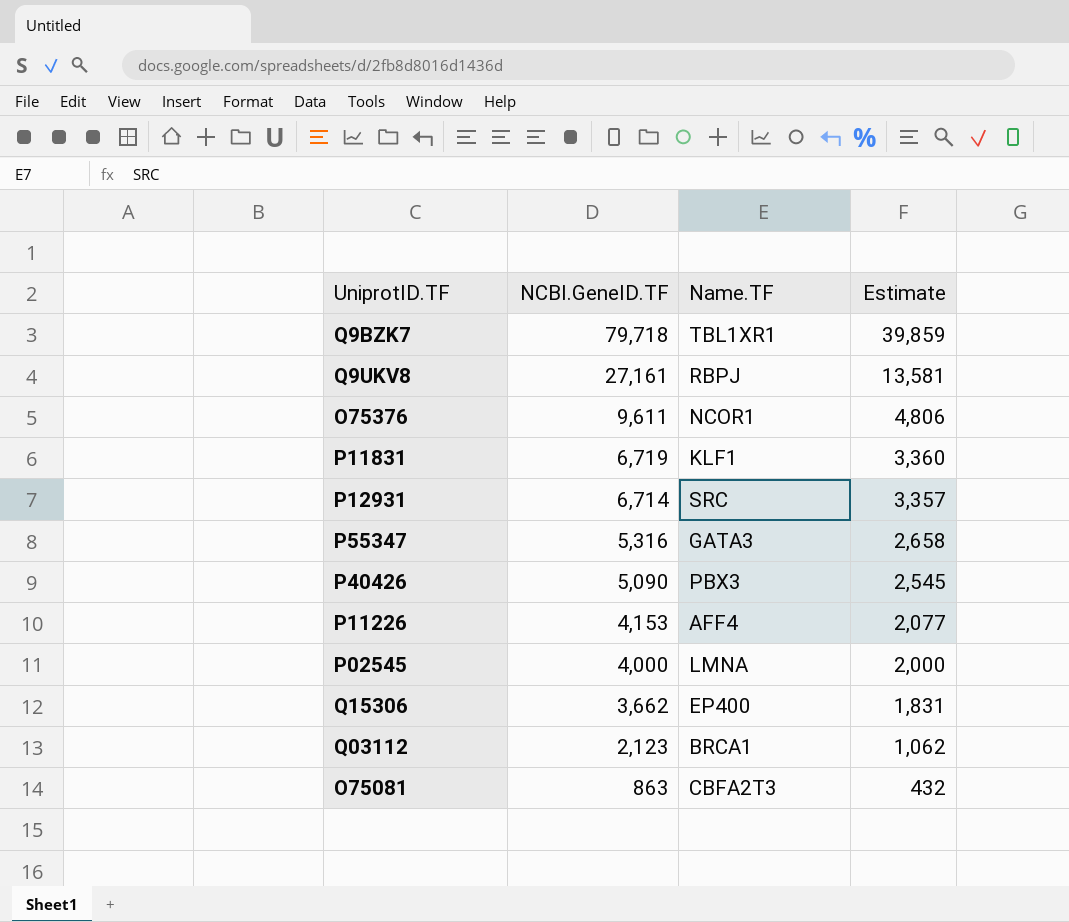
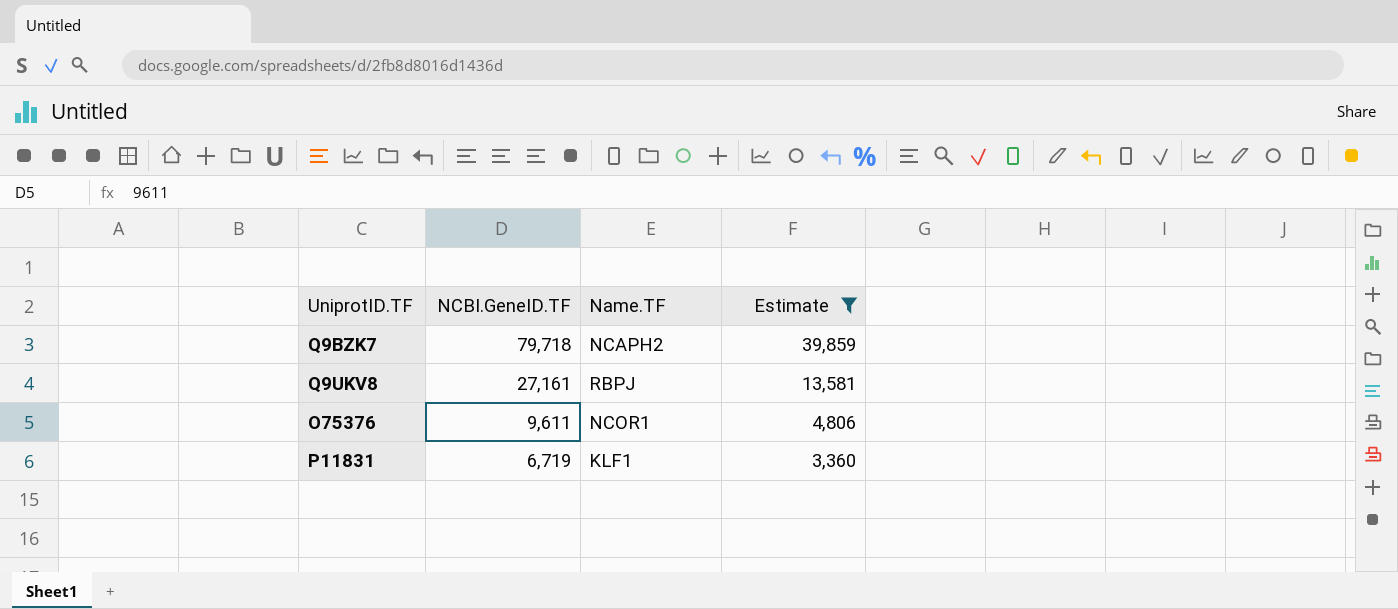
filter: none -> Estimate >= 3,360
Q9BZK7 | Name.TF: TBL1XR1 -> NCAPH2

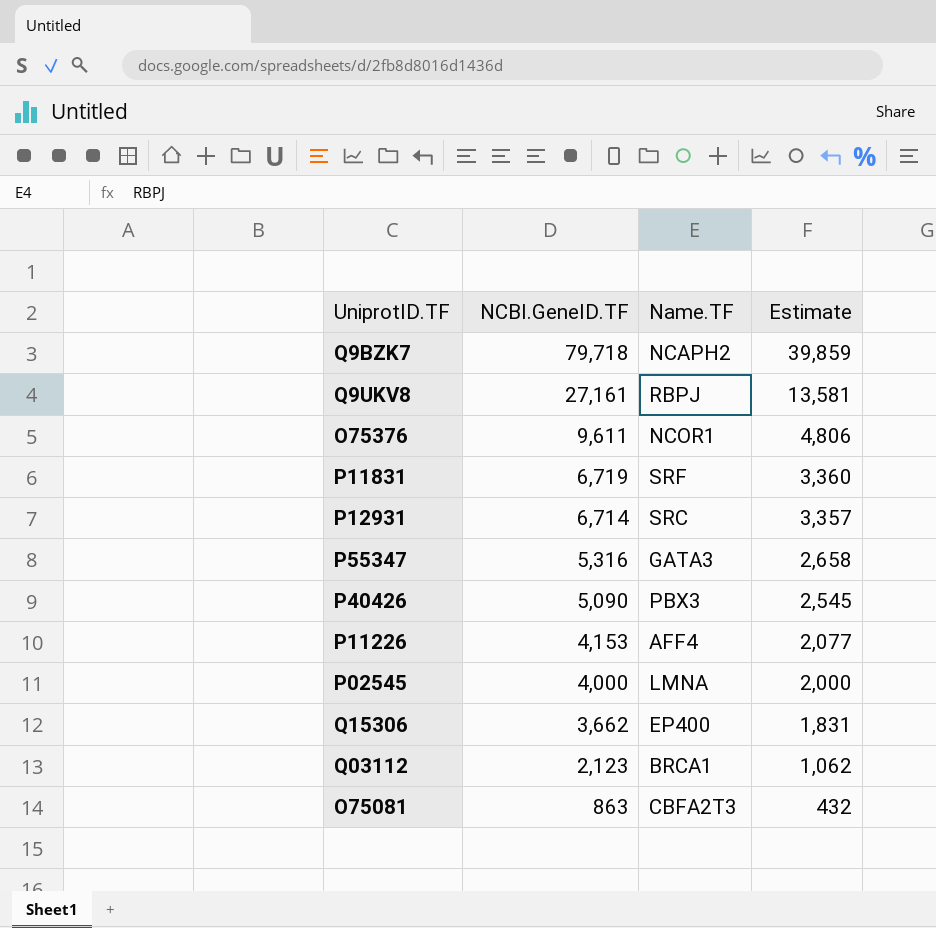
filter: Estimate >= 3,360 -> none
P11831 | Name.TF: KLF1 -> SRF

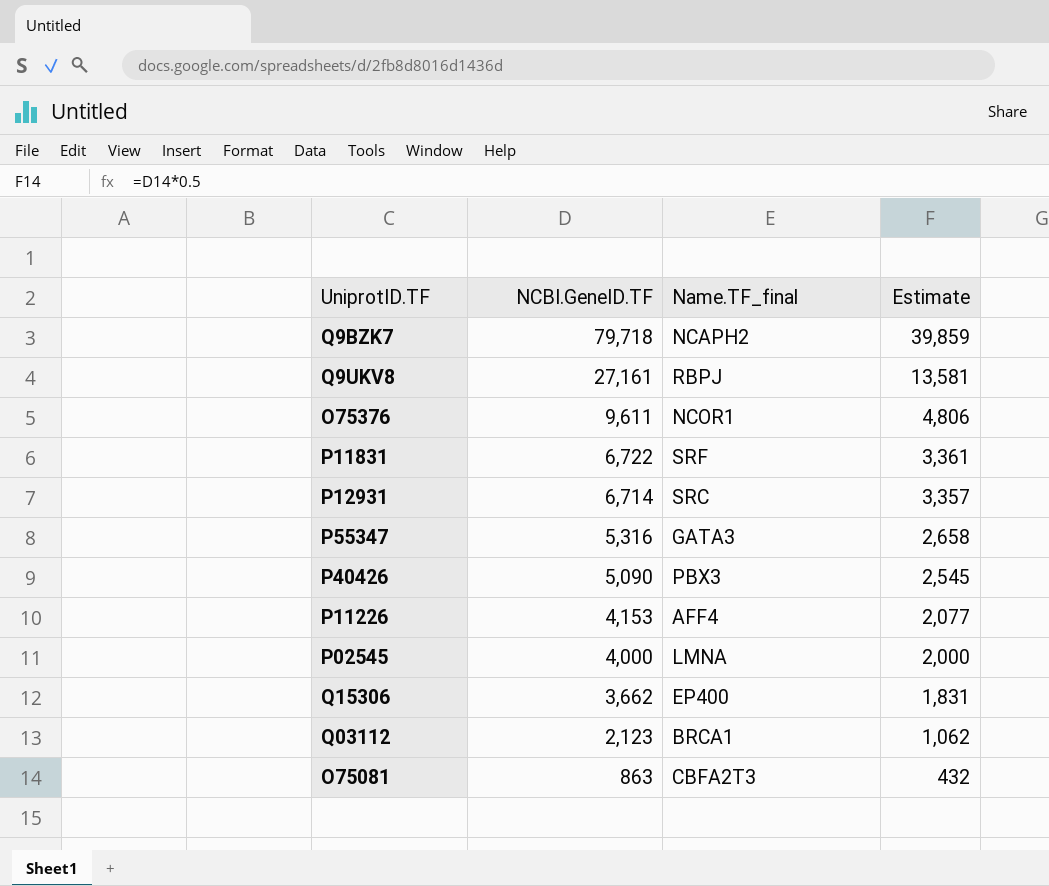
column name: Name.TF -> Name.TF_final
P11831 | NCBI.GeneID.TF: 6,719 -> 6,722
P11831 | Estimate: 3,360 -> 3,361

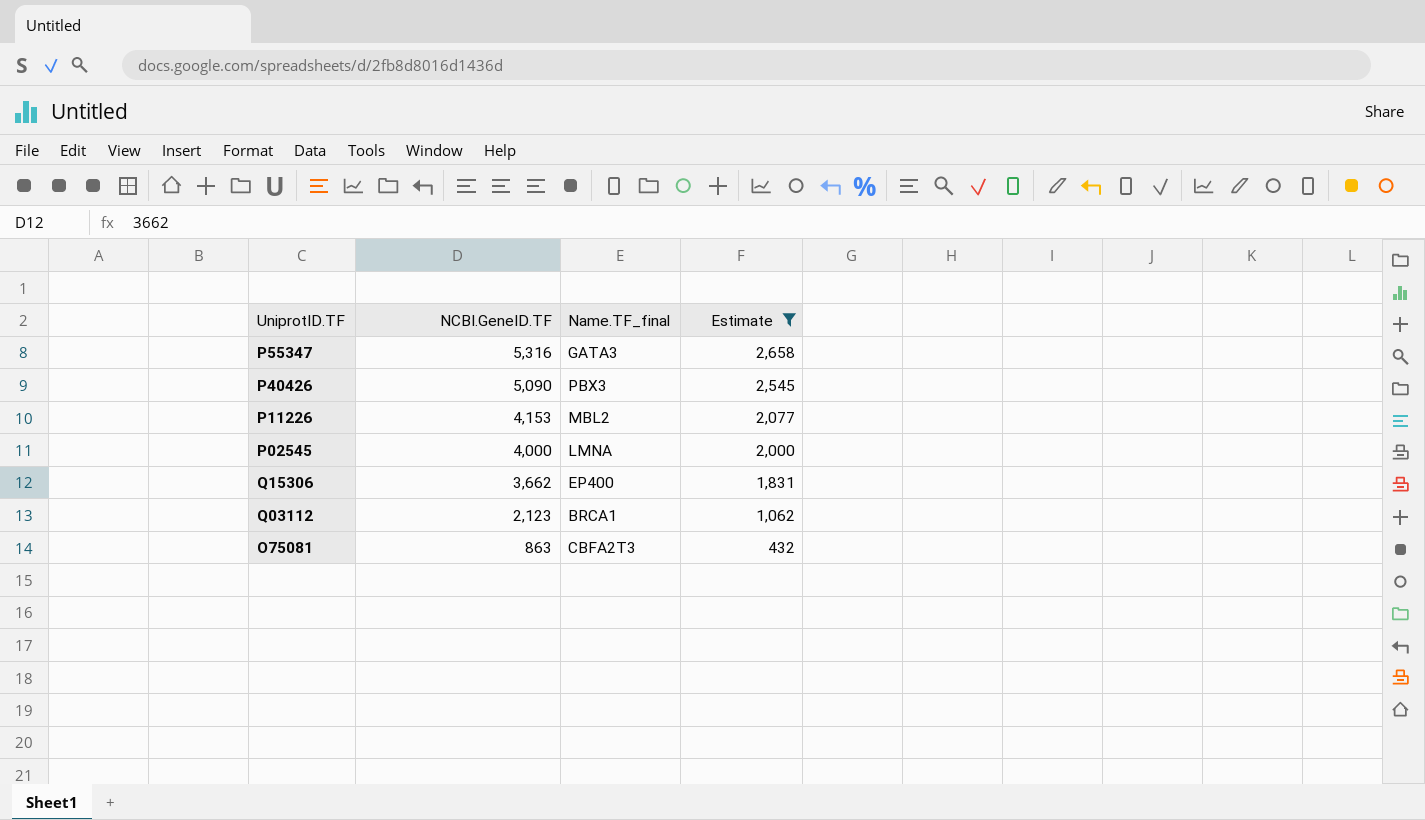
filter: none -> Estimate <= 2,658
P11226 | Name.TF_final: AFF4 -> MBL2

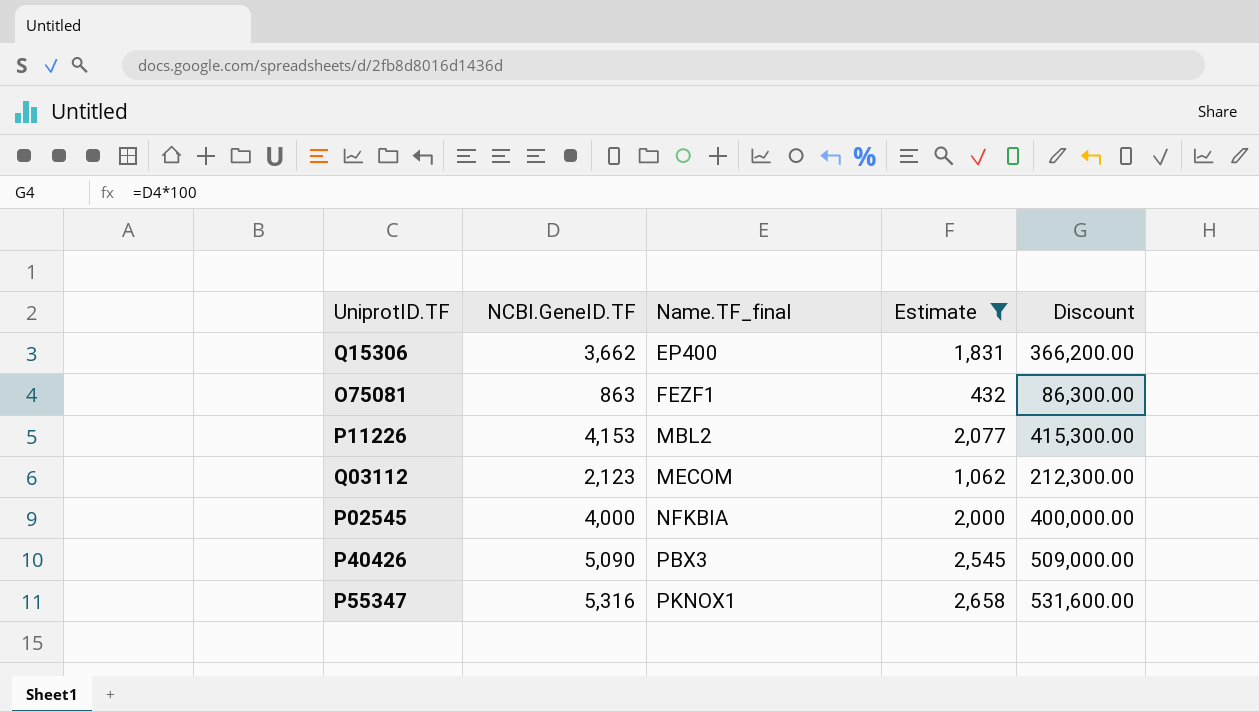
row order: NCBI.GeneID.TF descending -> Name.TF_final ascending
column Discount | formula: none -> [NCBI.GeneID.TF] * 100
O75081 | Name.TF_final: CBFA2T3 -> FEZF1
Q03112 | Name.TF_final: BRCA1 -> MECOM
P02545 | Name.TF_final: LMNA -> NFKBIA
P55347 | Name.TF_final: GATA3 -> PKNOX1

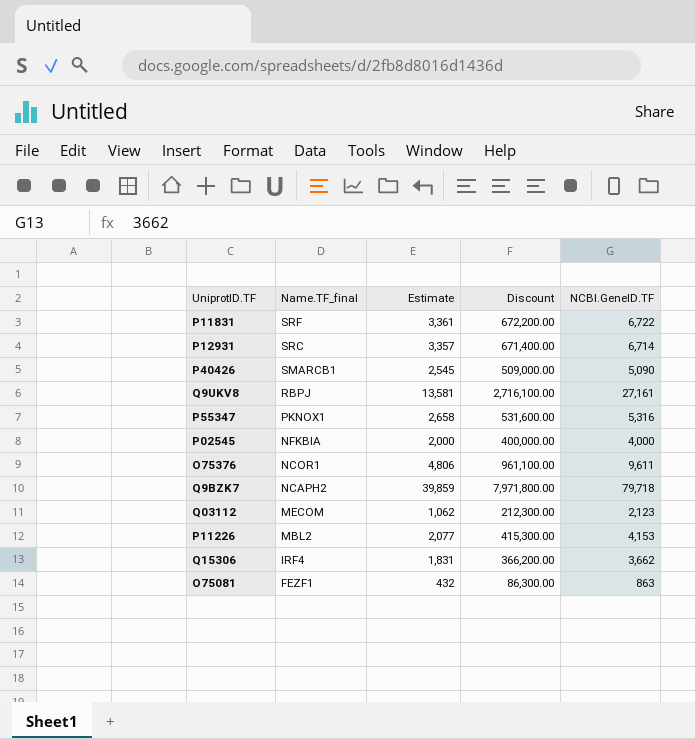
filter: Estimate <= 2,658 -> none
row order: Name.TF_final ascending -> Name.TF_final descending
column NCBI.GeneID.TF | position: 2 -> 5
P40426 | Name.TF_final: PBX3 -> SMARCB1
Q15306 | Name.TF_final: EP400 -> IRF4

